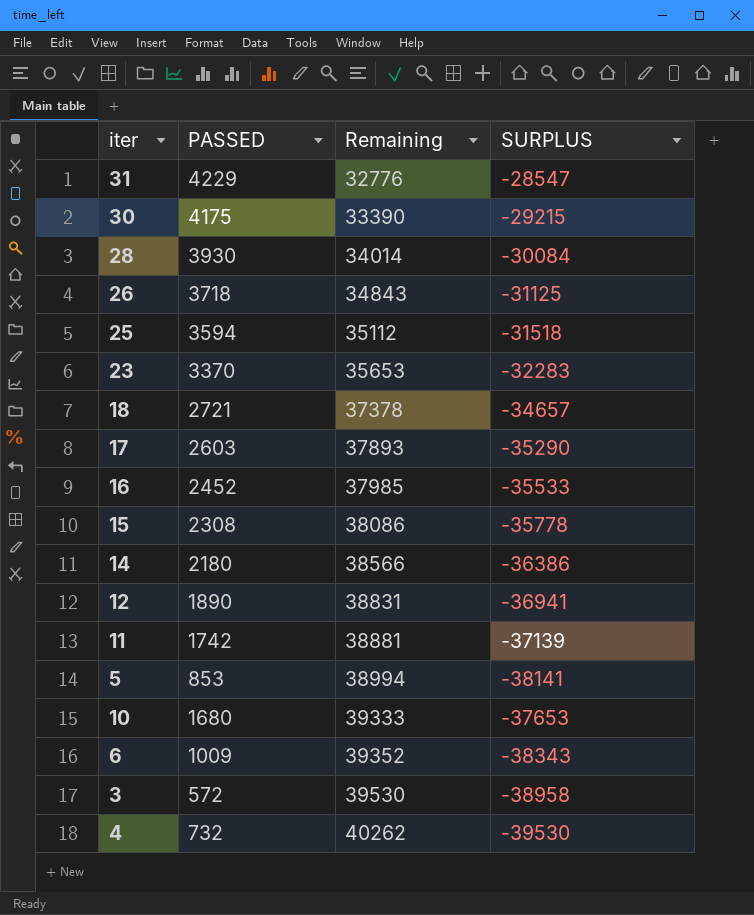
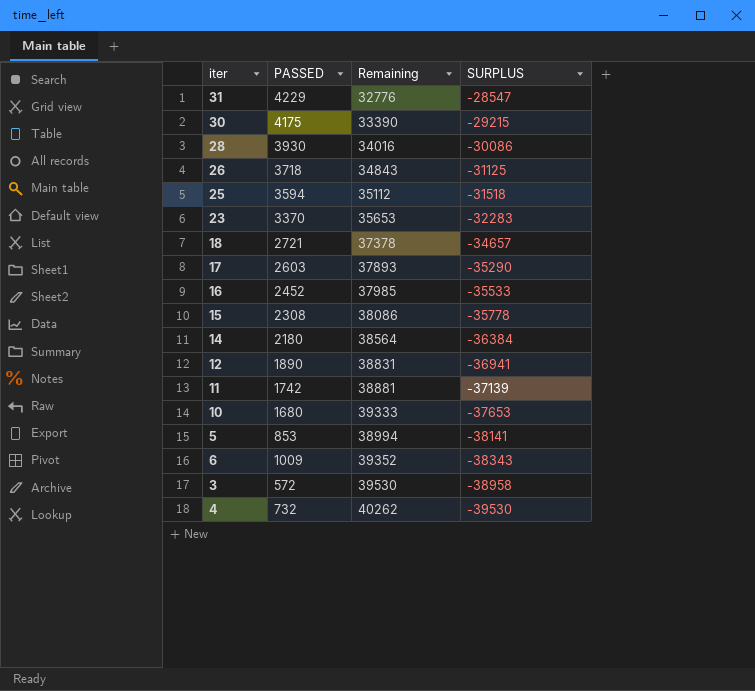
row order: Remaining ascending -> SURPLUS descending
28 | Remaining: 34014 -> 34016
28 | SURPLUS: -30084 -> -30086
14 | Remaining: 38566 -> 38564
14 | SURPLUS: -36386 -> -36384

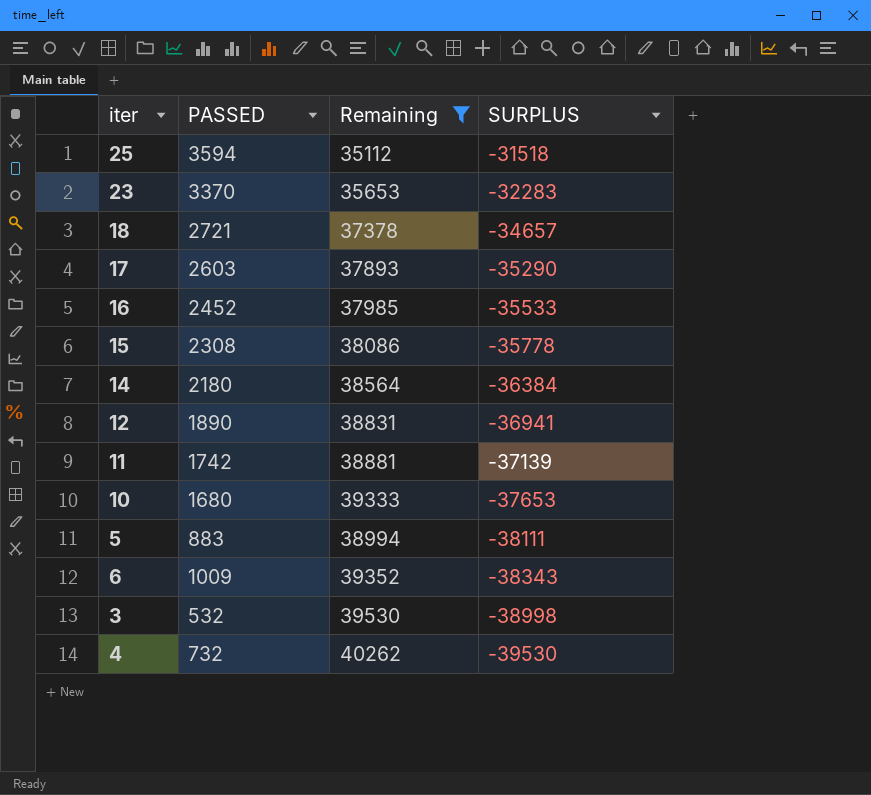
filter: none -> Remaining >= 35112
5 | PASSED: 853 -> 883
5 | SURPLUS: -38141 -> -38111
3 | PASSED: 572 -> 532
3 | SURPLUS: -38958 -> -38998

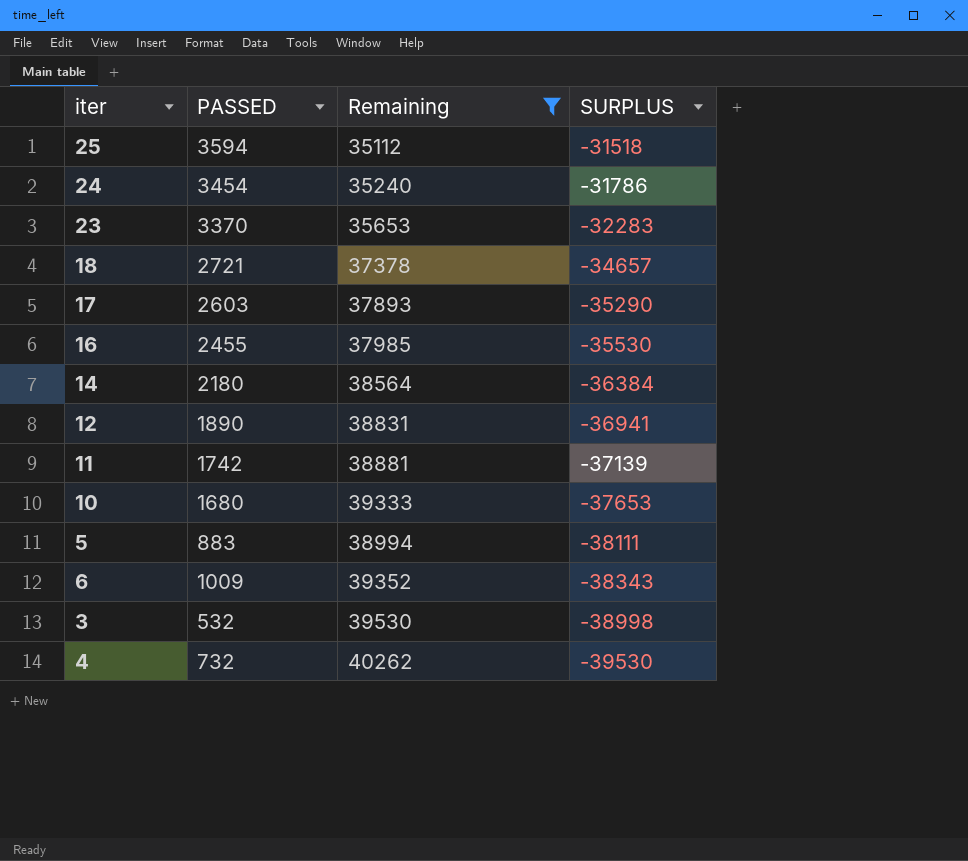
row 15: 2308 | 38086 | -35778 -> none
row 24: none -> 3454 | 35240 | -31786
16 | PASSED: 2452 -> 2455
16 | SURPLUS: -35533 -> -35530

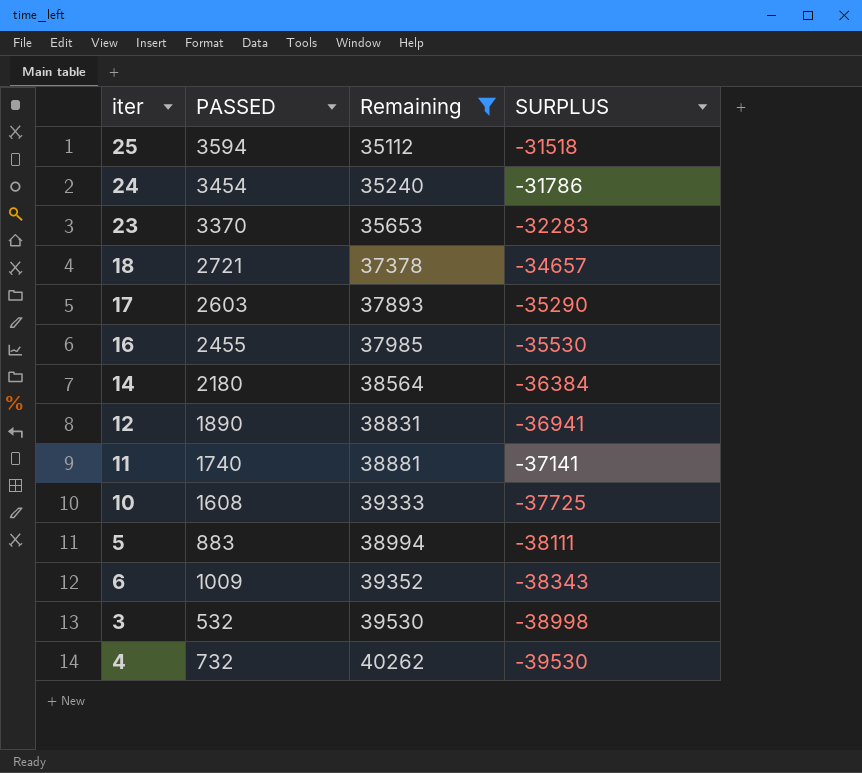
11 | PASSED: 1742 -> 1740
11 | SURPLUS: -37139 -> -37141
10 | PASSED: 1680 -> 1608
10 | SURPLUS: -37653 -> -37725

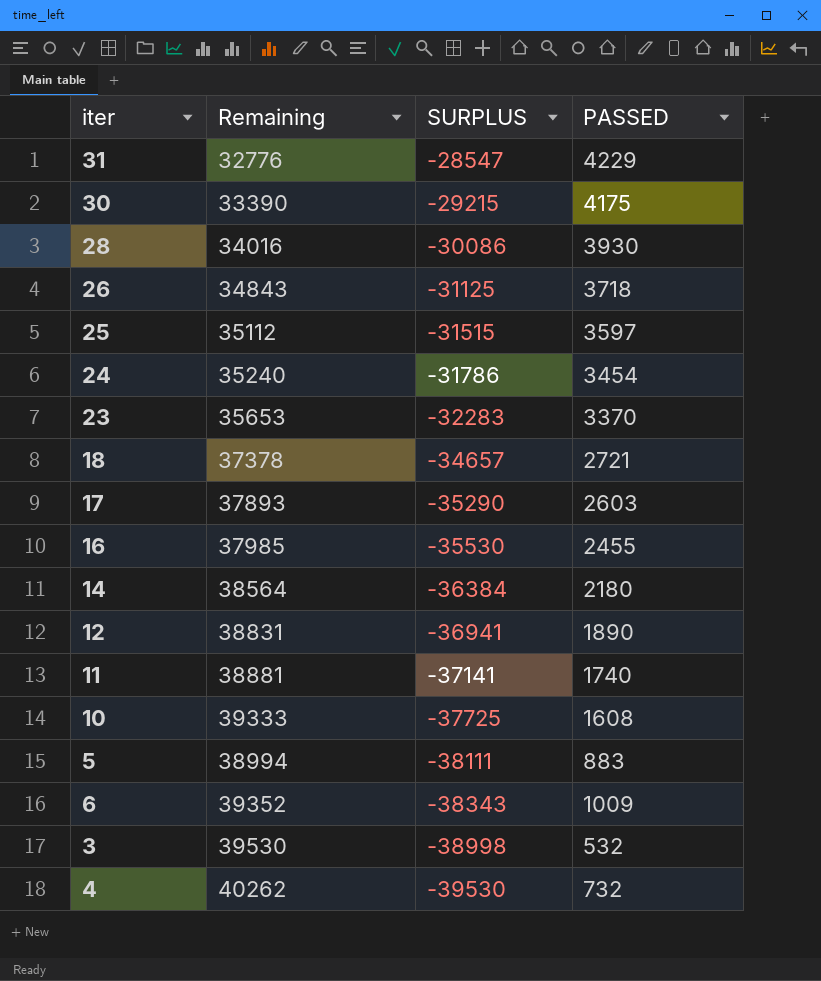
filter: Remaining >= 35112 -> none
column PASSED | position: 2 -> 4
25 | SURPLUS: -31518 -> -31515
25 | PASSED: 3594 -> 3597

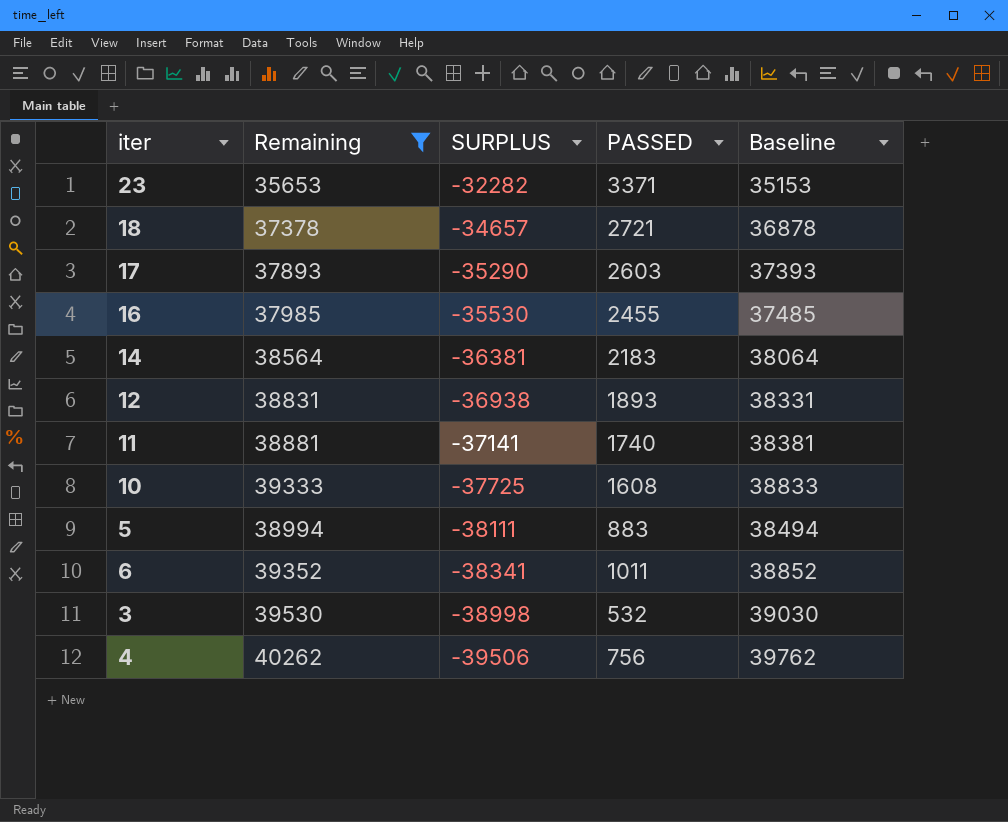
filter: none -> Remaining >= 35653
column Baseline | formula: none -> [Remaining] - 500
23 | SURPLUS: -32283 -> -32282
23 | PASSED: 3370 -> 3371
14 | SURPLUS: -36384 -> -36381
14 | PASSED: 2180 -> 2183
12 | SURPLUS: -36941 -> -36938
12 | PASSED: 1890 -> 1893
6 | SURPLUS: -38343 -> -38341
6 | PASSED: 1009 -> 1011
4 | SURPLUS: -39530 -> -39506
4 | PASSED: 732 -> 756

